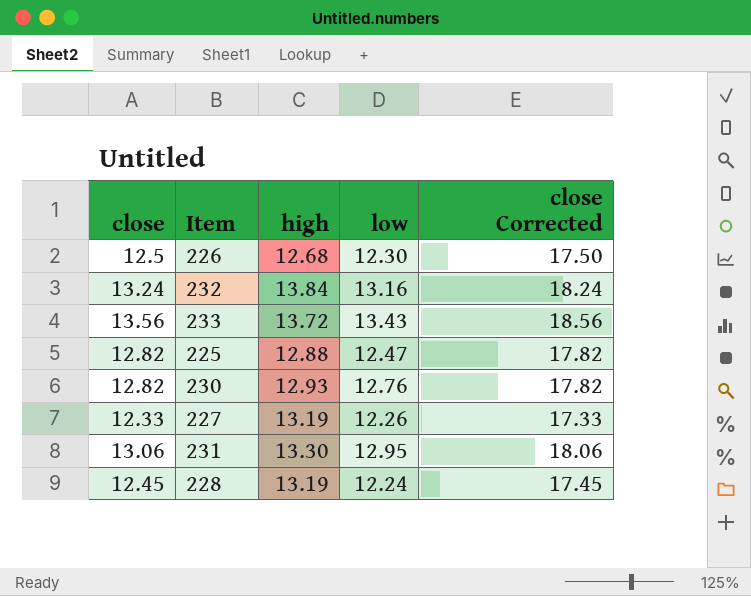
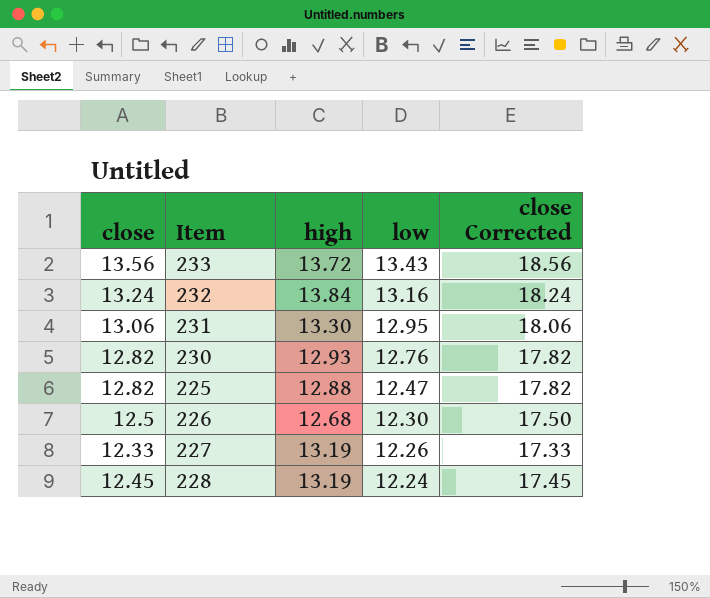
row order: none -> low descending

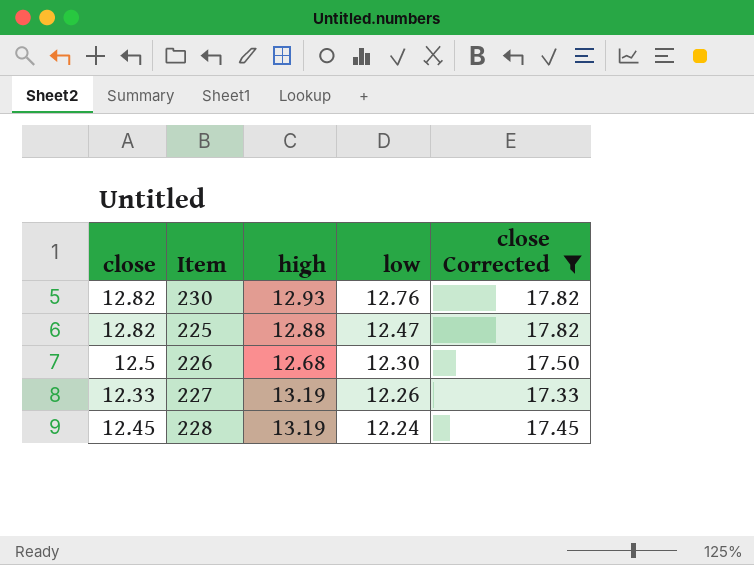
filter: none -> close Corrected <= 17.82

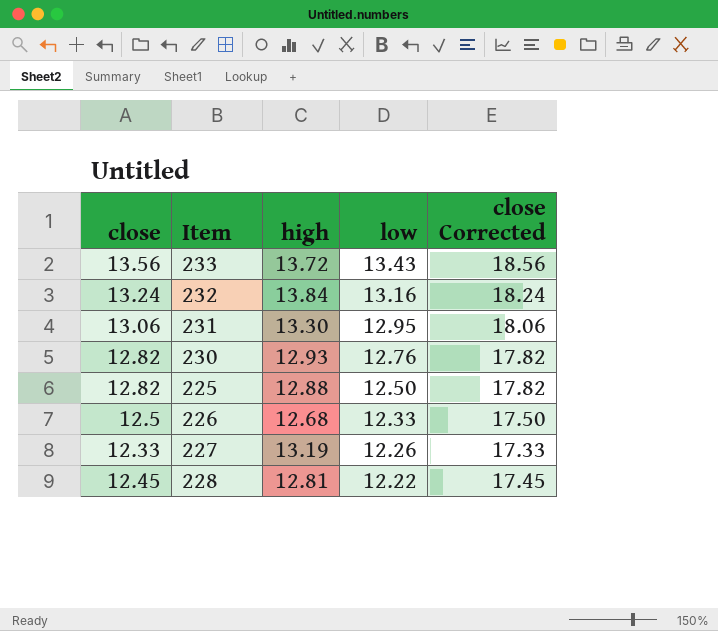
filter: close Corrected <= 17.82 -> none
225 | low: 12.47 -> 12.50
226 | low: 12.30 -> 12.33
228 | high: 13.19 -> 12.81
228 | low: 12.24 -> 12.22

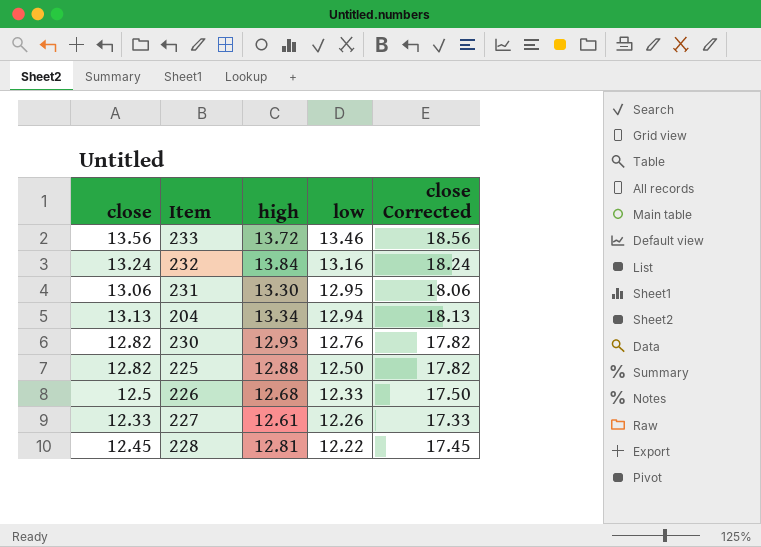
233 | low: 13.43 -> 13.46
row 204: none -> 13.13 | 13.34 | 12.94 | 18.13
227 | high: 13.19 -> 12.61

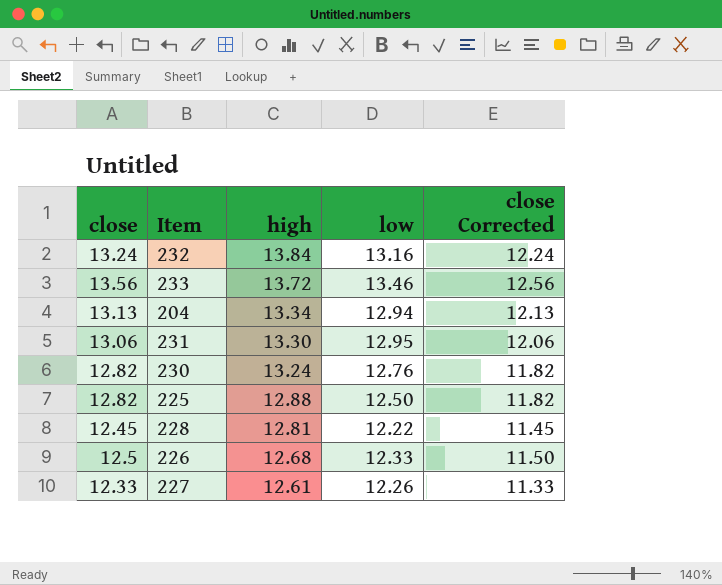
row order: low descending -> high descending
column close Corrected | formula: [close] + 5 -> [close] - 1
230 | high: 12.93 -> 13.24

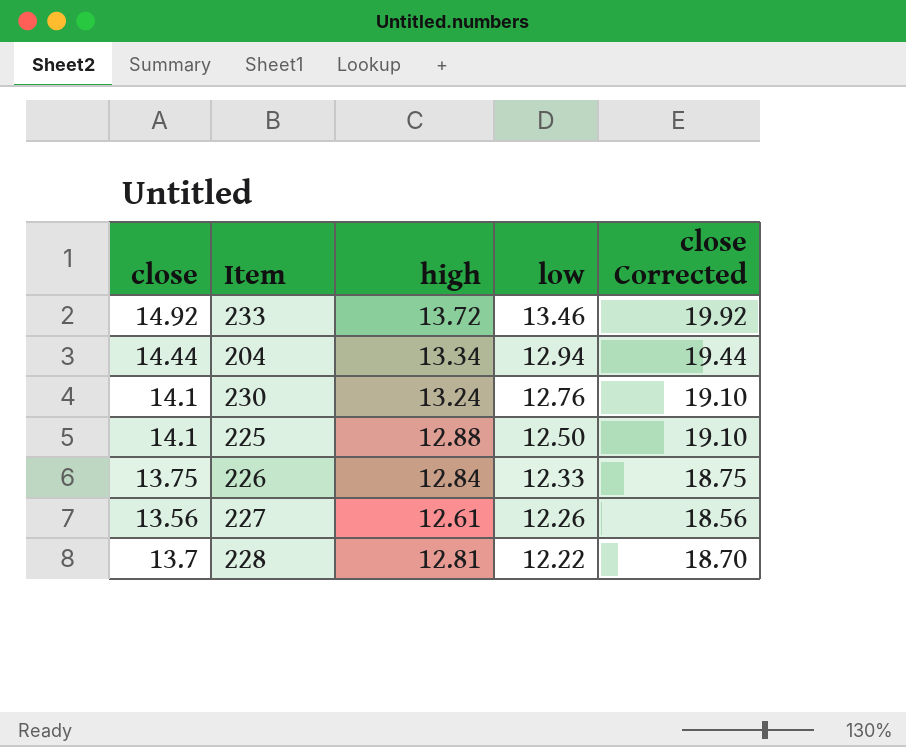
row order: high descending -> low descending
column close Corrected | formula: [close] - 1 -> [close] + 5
row 232: 13.24 | 13.84 | 13.16 | 12.24 -> none
row 231: 13.06 | 13.30 | 12.95 | 12.06 -> none
233 | close: 13.56 -> 14.92
204 | close: 13.13 -> 14.44
230 | close: 12.82 -> 14.1
225 | close: 12.82 -> 14.1
226 | close: 12.5 -> 13.75
226 | high: 12.68 -> 12.84
227 | close: 12.33 -> 13.56
228 | close: 12.45 -> 13.7

